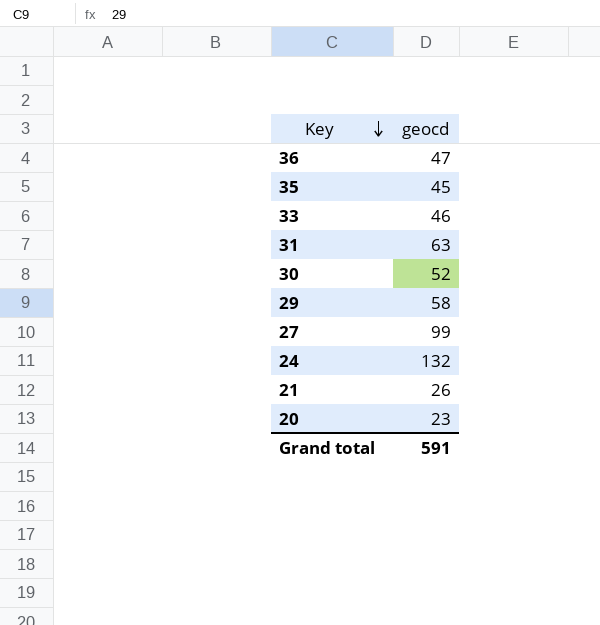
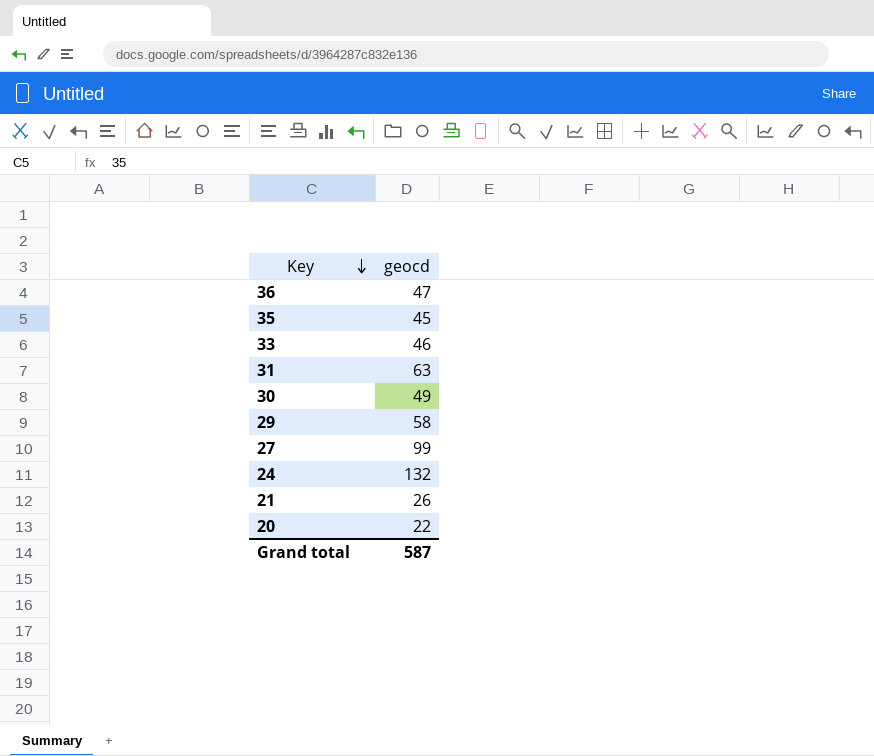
30 | geocd: 52 -> 49
20 | geocd: 23 -> 22
Grand total | geocd: 591 -> 587

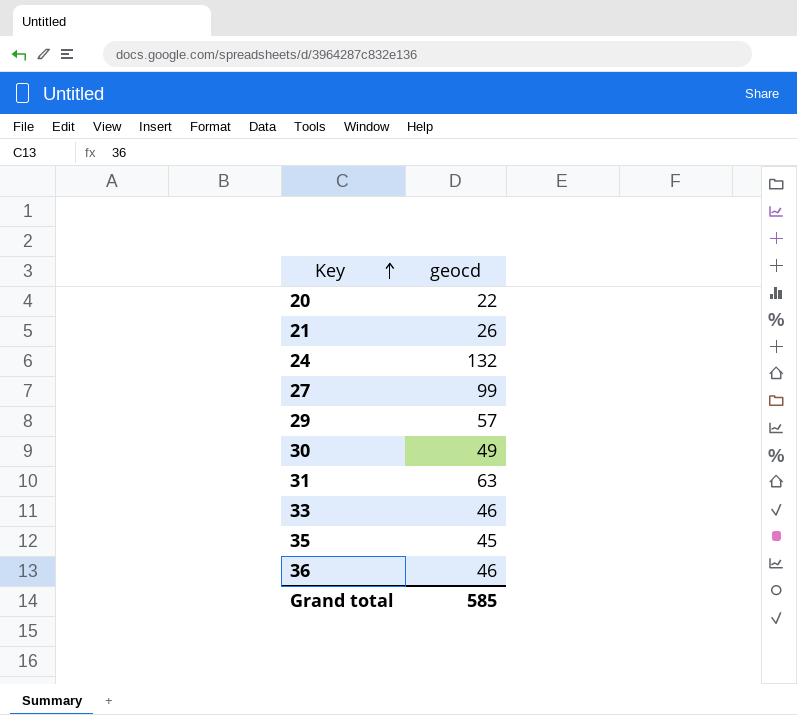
row order: Key descending -> Key ascending
29 | geocd: 58 -> 57
36 | geocd: 47 -> 46
Grand total | geocd: 587 -> 585

